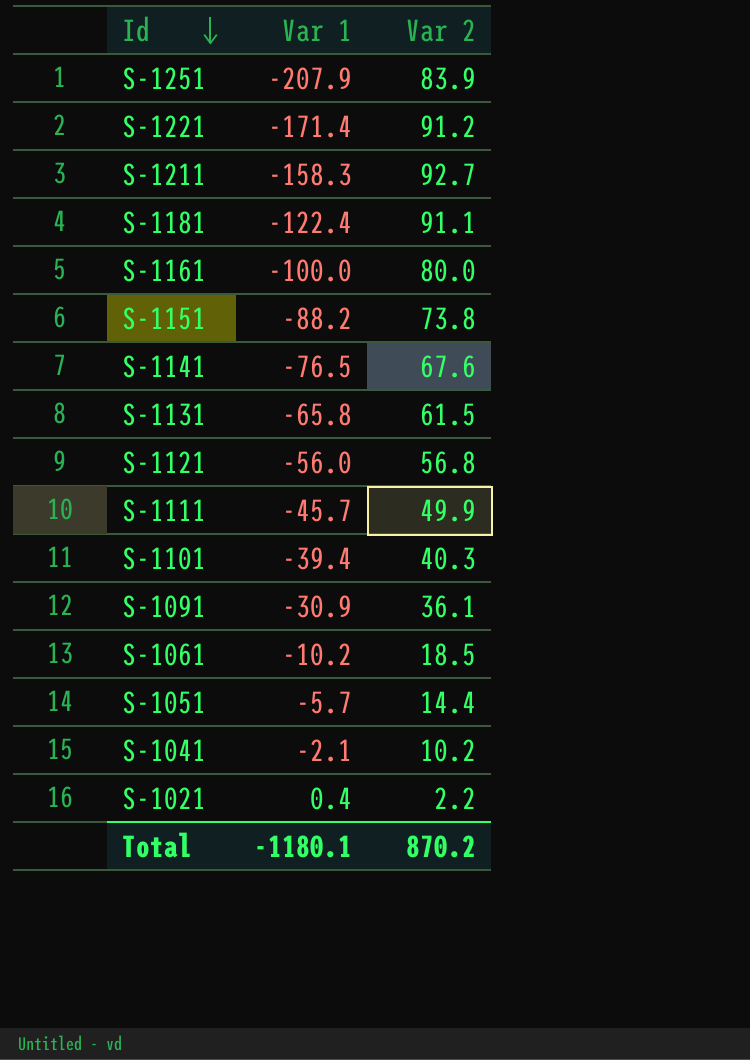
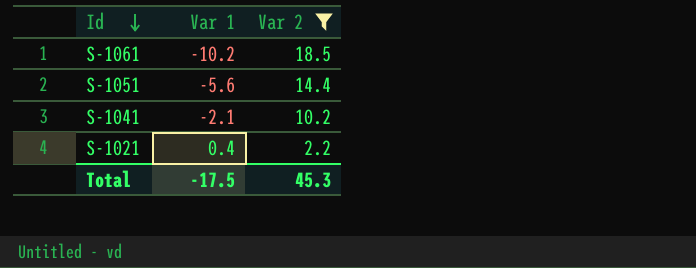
filter: none -> Var 2 <= 18.5
S-1051 | Var 1: -5.7 -> -5.6
Total | Var 1: -1180.1 -> -17.5
Total | Var 2: 870.2 -> 45.3

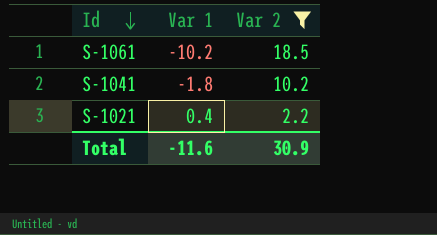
row S-1051: -5.6 | 14.4 -> none
S-1041 | Var 1: -2.1 -> -1.8
Total | Var 1: -17.5 -> -11.6
Total | Var 2: 45.3 -> 30.9

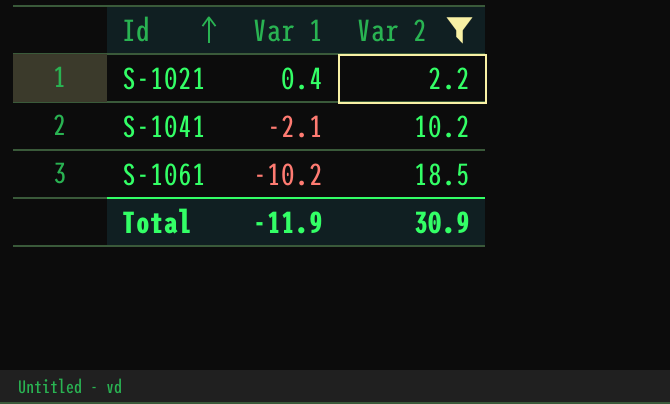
row order: Id descending -> Id ascending
S-1041 | Var 1: -1.8 -> -2.1
Total | Var 1: -11.6 -> -11.9

